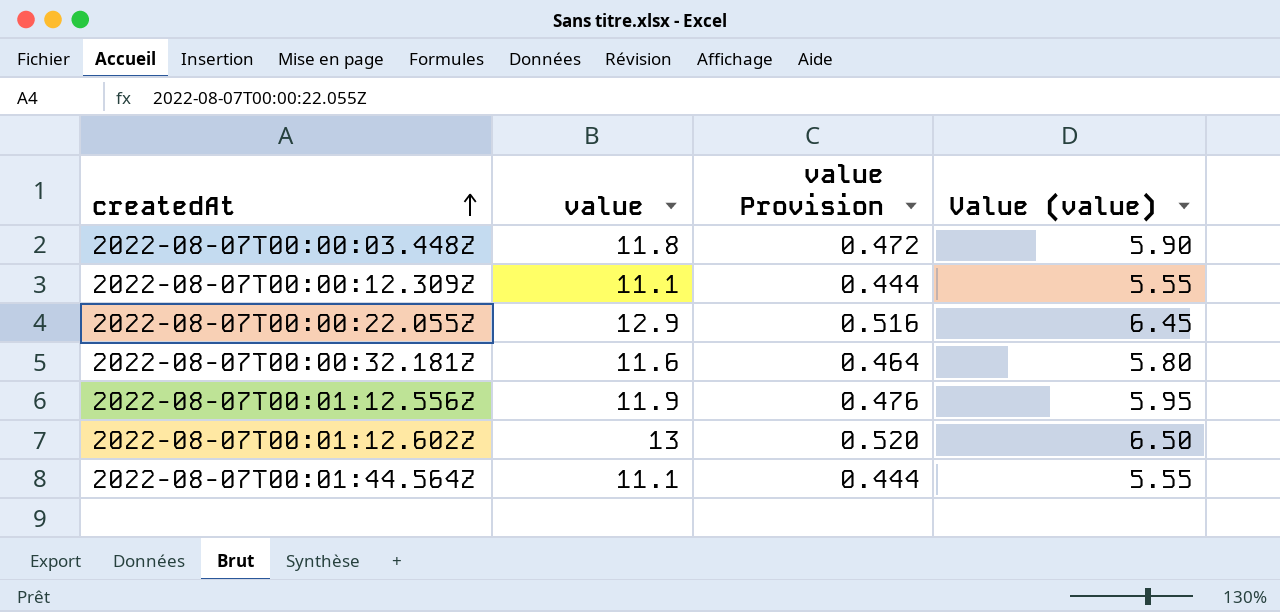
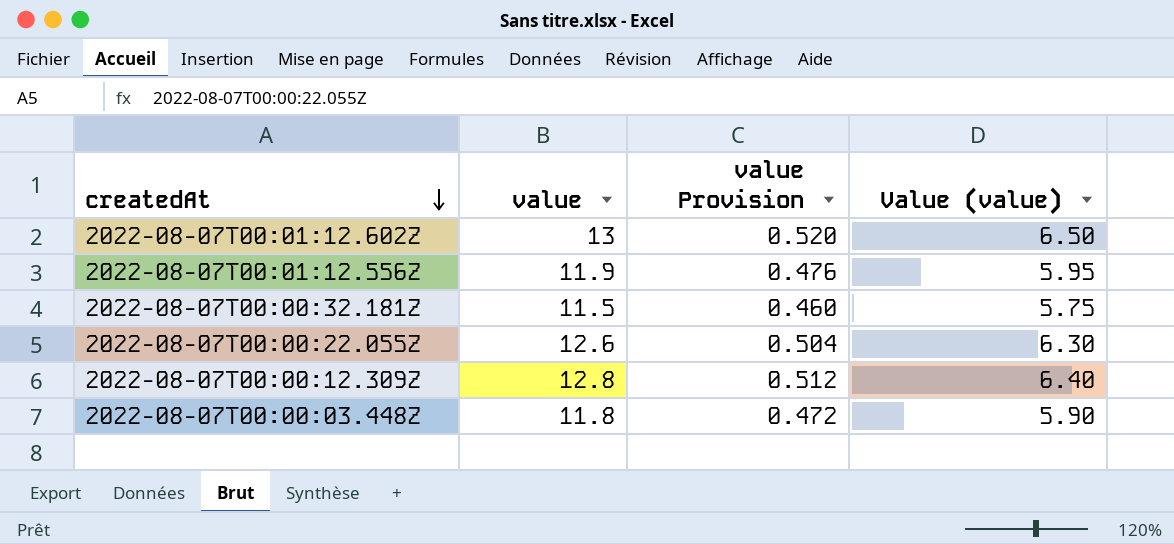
row order: createdAt ascending -> createdAt descending
row 2022-08-07T00:01:44.564Z: 11.1 | 0.444 | 5.55 -> none
2022-08-07T00:00:32.181Z | value: 11.6 -> 11.5
2022-08-07T00:00:32.181Z | value Provision: 0.464 -> 0.460
2022-08-07T00:00:32.181Z | Value (value): 5.80 -> 5.75
2022-08-07T00:00:22.055Z | value: 12.9 -> 12.6
2022-08-07T00:00:22.055Z | value Provision: 0.516 -> 0.504
2022-08-07T00:00:22.055Z | Value (value): 6.45 -> 6.30
2022-08-07T00:00:12.309Z | value: 11.1 -> 12.8
2022-08-07T00:00:12.309Z | value Provision: 0.444 -> 0.512
2022-08-07T00:00:12.309Z | Value (value): 5.55 -> 6.40

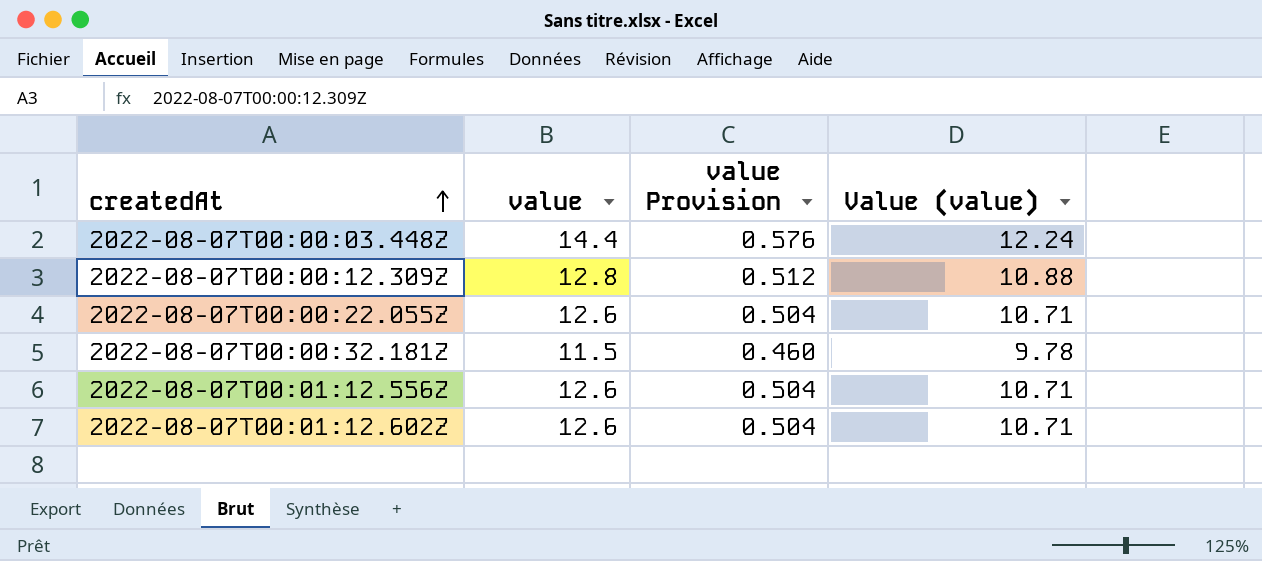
row order: createdAt descending -> createdAt ascending
column Value (value) | formula: [value] * 0.5 -> [value] * 0.85
2022-08-07T00:00:03.448Z | value: 11.8 -> 14.4
2022-08-07T00:00:03.448Z | value Provision: 0.472 -> 0.576
2022-08-07T00:01:12.556Z | value: 11.9 -> 12.6
2022-08-07T00:01:12.556Z | value Provision: 0.476 -> 0.504
2022-08-07T00:01:12.602Z | value: 13 -> 12.6
2022-08-07T00:01:12.602Z | value Provision: 0.520 -> 0.504

